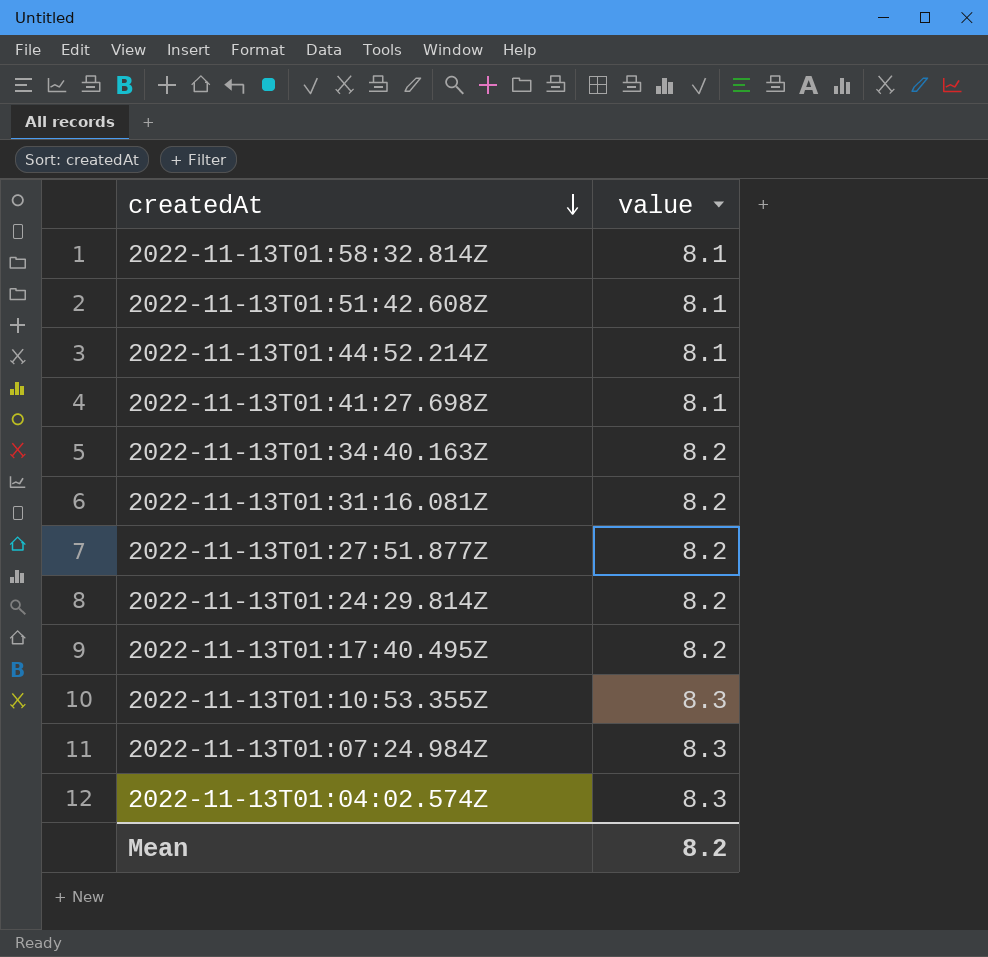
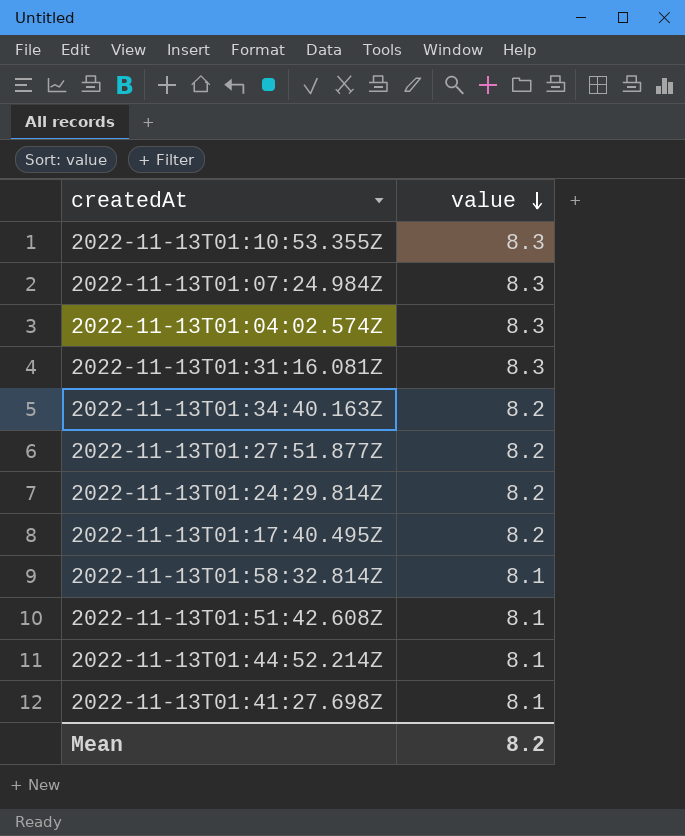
row order: createdAt descending -> value descending
2022-11-13T01:31:16.081Z | value: 8.2 -> 8.3

